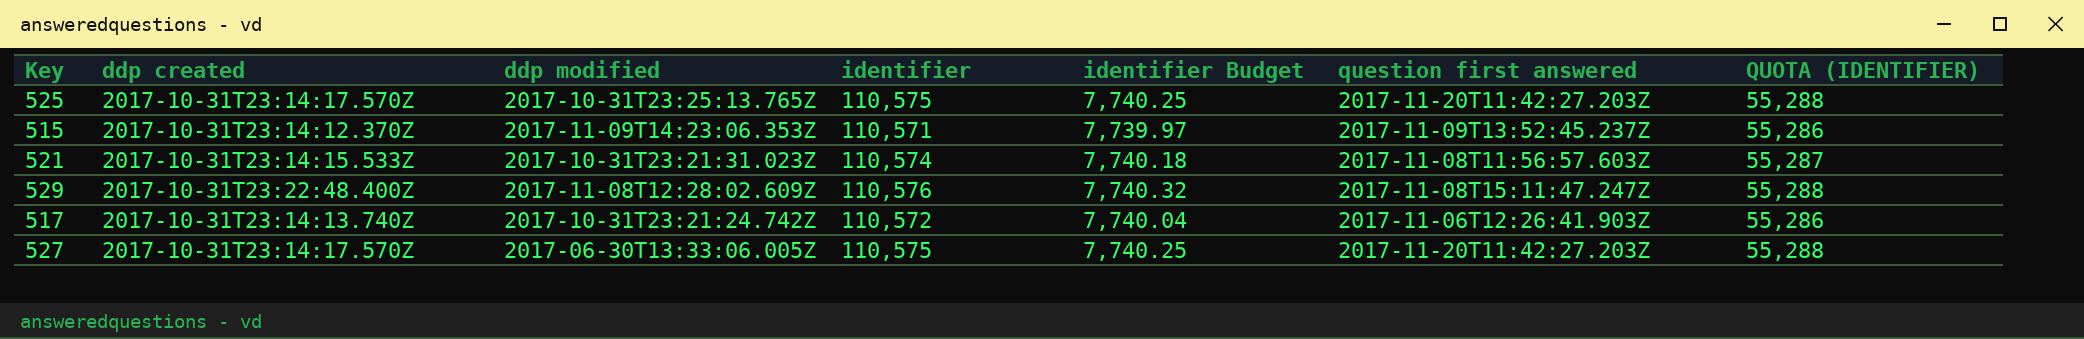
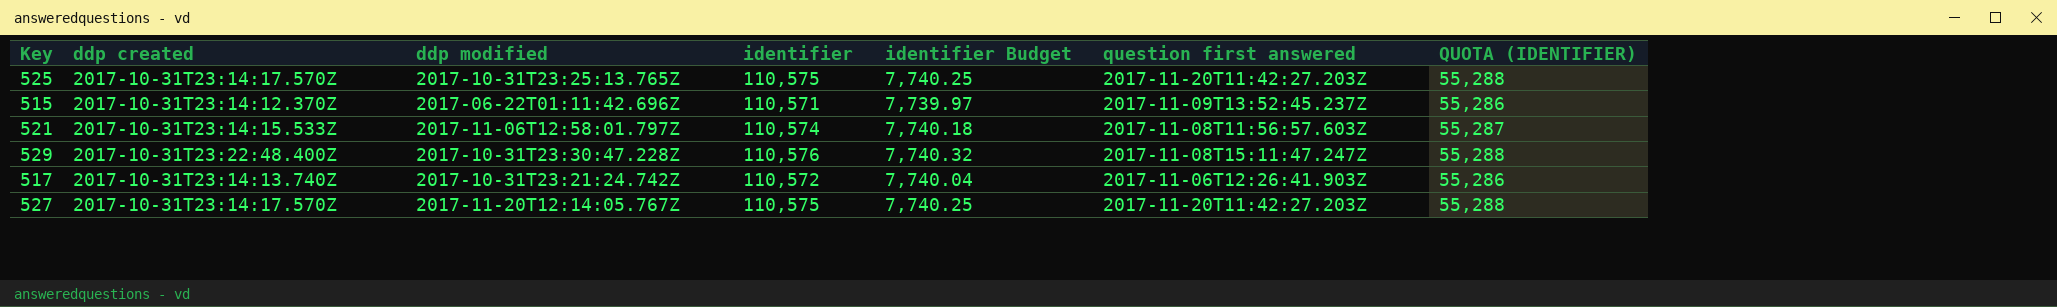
515 | ddp modified: 2017-11-09T14:23:06.353Z -> 2017-06-22T01:11:42.696Z
521 | ddp modified: 2017-10-31T23:21:31.023Z -> 2017-11-06T12:58:01.797Z
529 | ddp modified: 2017-11-08T12:28:02.609Z -> 2017-10-31T23:30:47.228Z
527 | ddp modified: 2017-06-30T13:33:06.005Z -> 2017-11-20T12:14:05.767Z

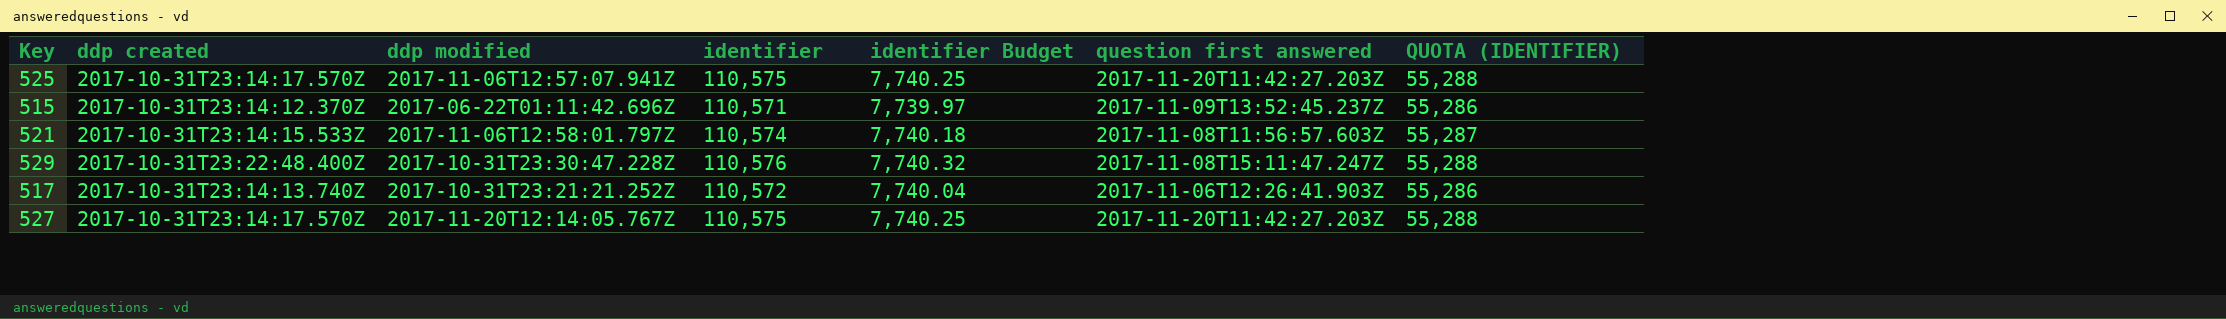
525 | ddp modified: 2017-10-31T23:25:13.765Z -> 2017-11-06T12:57:07.941Z
517 | ddp modified: 2017-10-31T23:21:24.742Z -> 2017-10-31T23:21:21.252Z

